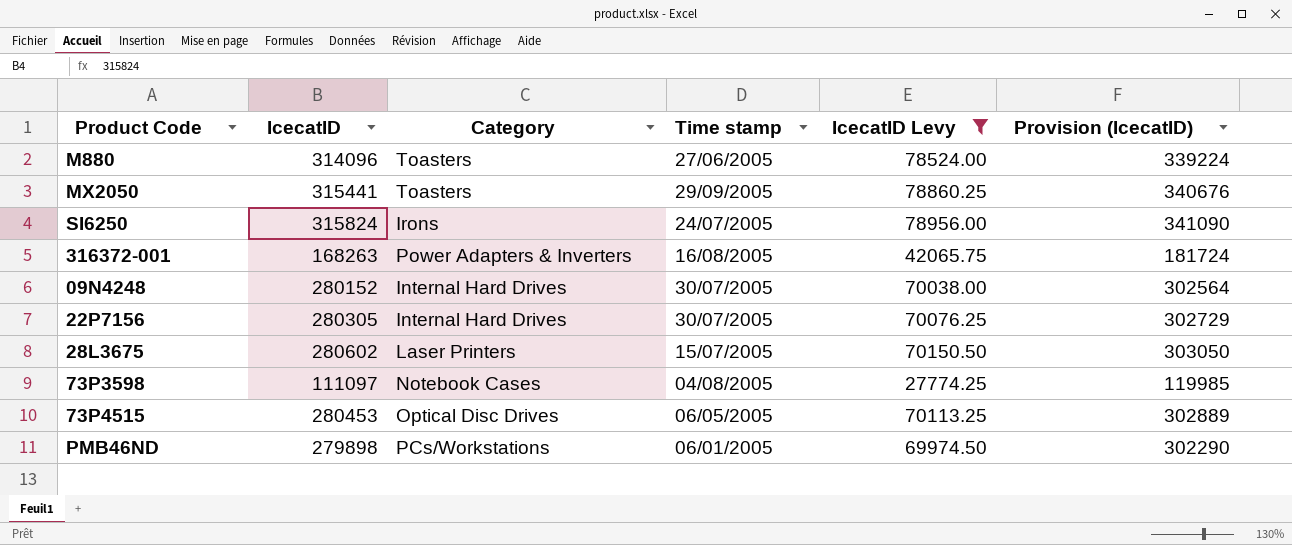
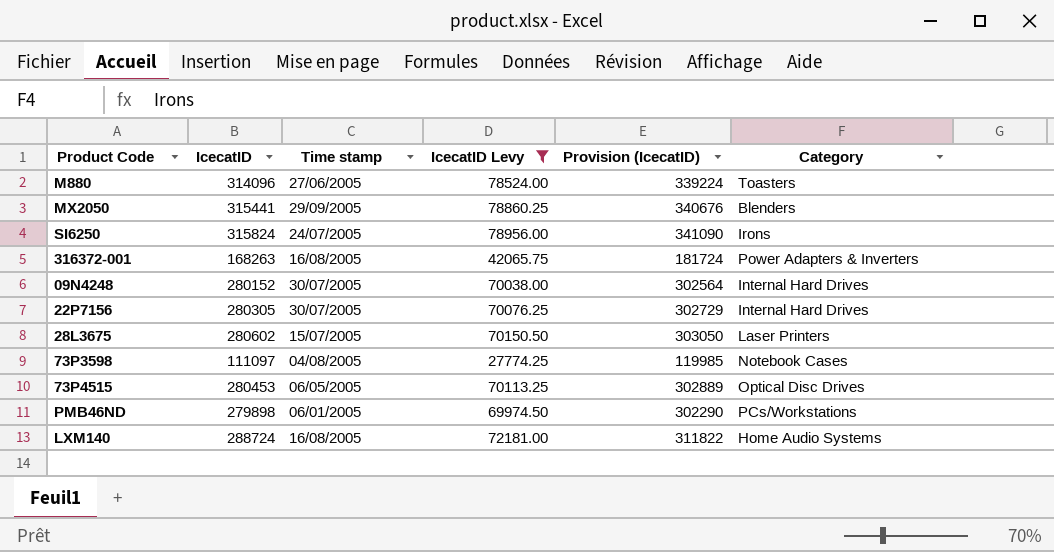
column Category | position: 3 -> 6
MX2050 | Category: Toasters -> Blenders
row LXM140: none -> 288724 | 16/08/2005 | 72181.00 | 311822 | Home Audio Systems

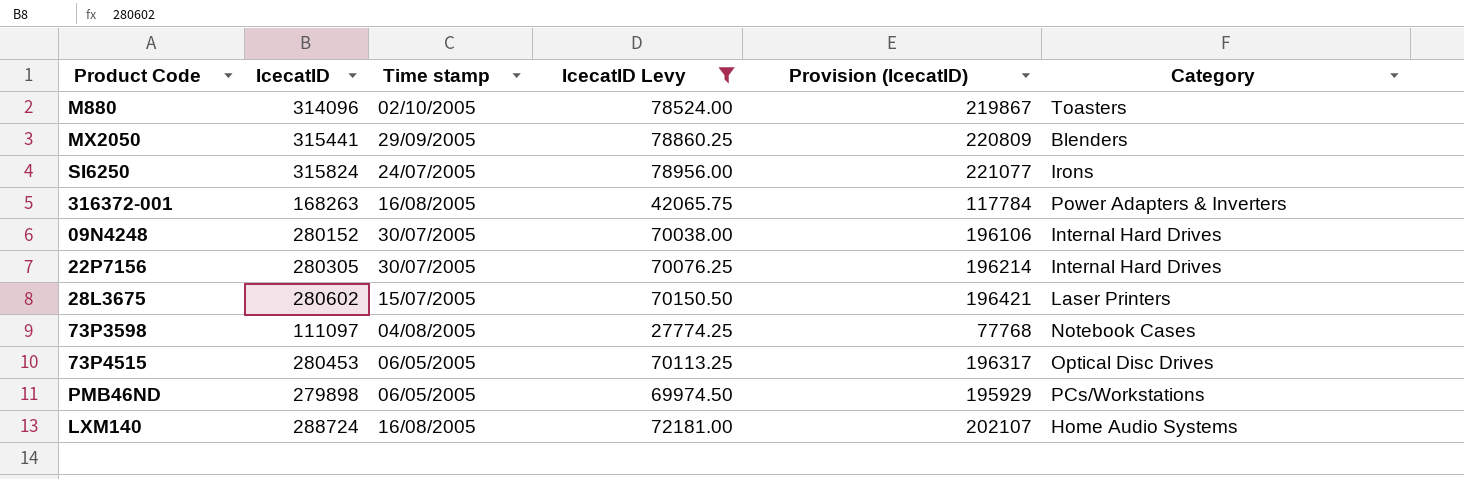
column Provision (IcecatID) | formula: [IcecatID] * 1.08 -> [IcecatID] * 0.7
M880 | Time stamp: 27/06/2005 -> 02/10/2005
PMB46ND | Time stamp: 06/01/2005 -> 06/05/2005

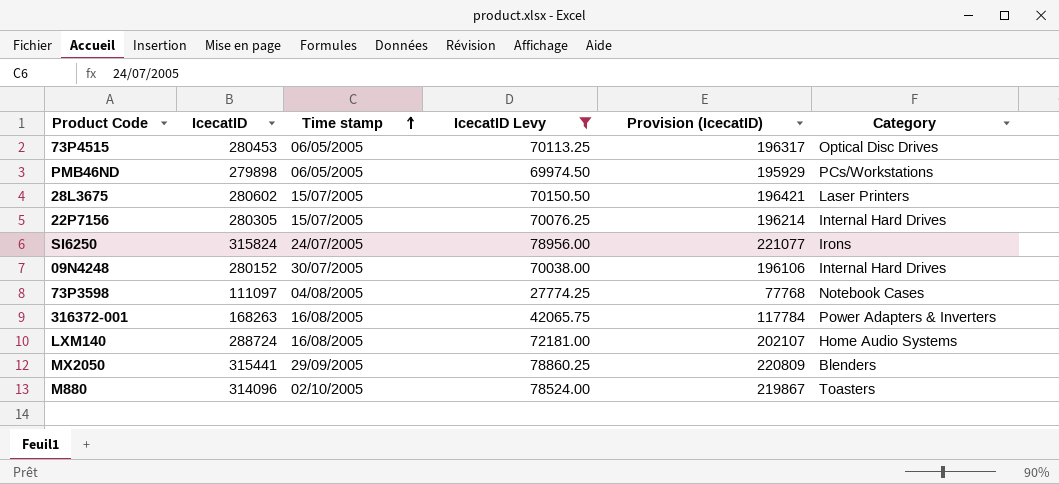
row order: none -> Time stamp ascending
22P7156 | Time stamp: 30/07/2005 -> 15/07/2005

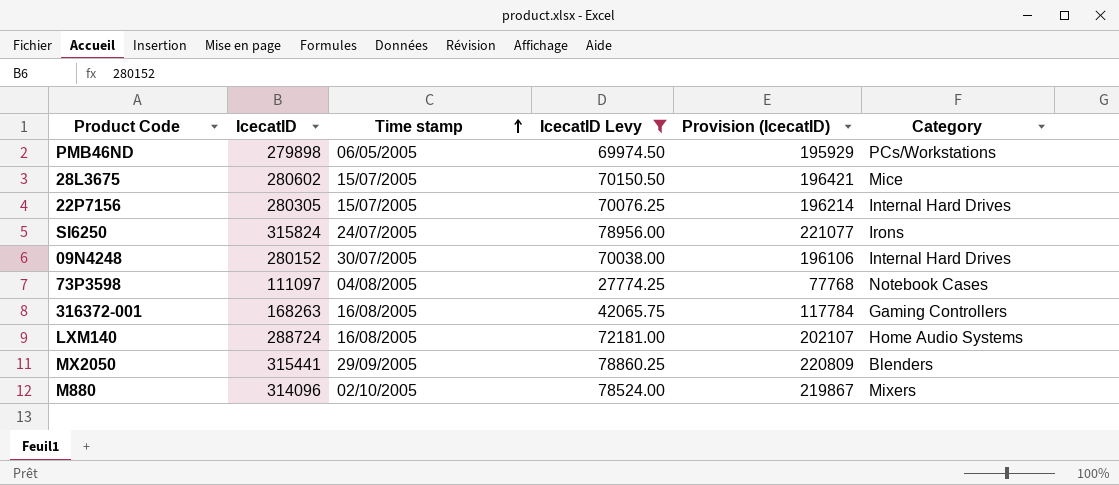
row 73P4515: 280453 | 06/05/2005 | 70113.25 | 196317 | Optical Disc Drives -> none
28L3675 | Category: Laser Printers -> Mice
316372-001 | Category: Power Adapters & Inverters -> Gaming Controllers
M880 | Category: Toasters -> Mixers

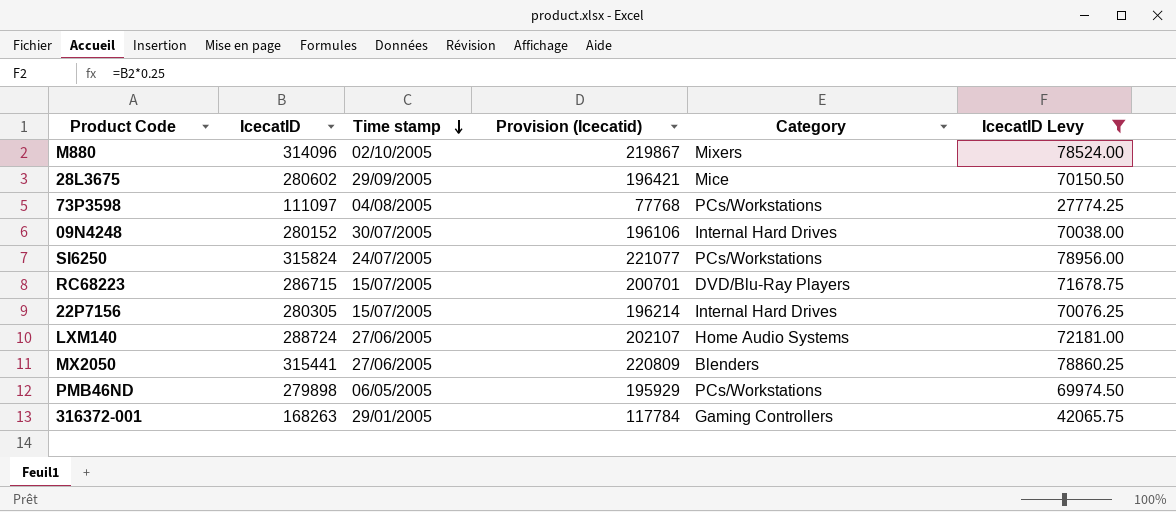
row order: Time stamp ascending -> Time stamp descending
column name: Provision (IcecatID) -> Provision (Icecatid)
column IcecatID Levy | position: 4 -> 6
28L3675 | Time stamp: 15/07/2005 -> 29/09/2005
73P3598 | Category: Notebook Cases -> PCs/Workstations
SI6250 | Category: Irons -> PCs/Workstations
row RC68223: none -> 286715 | 15/07/2005 | 200701 | DVD/Blu-Ray Players | 71678.75
LXM140 | Time stamp: 16/08/2005 -> 27/06/2005
MX2050 | Time stamp: 29/09/2005 -> 27/06/2005
316372-001 | Time stamp: 16/08/2005 -> 29/01/2005

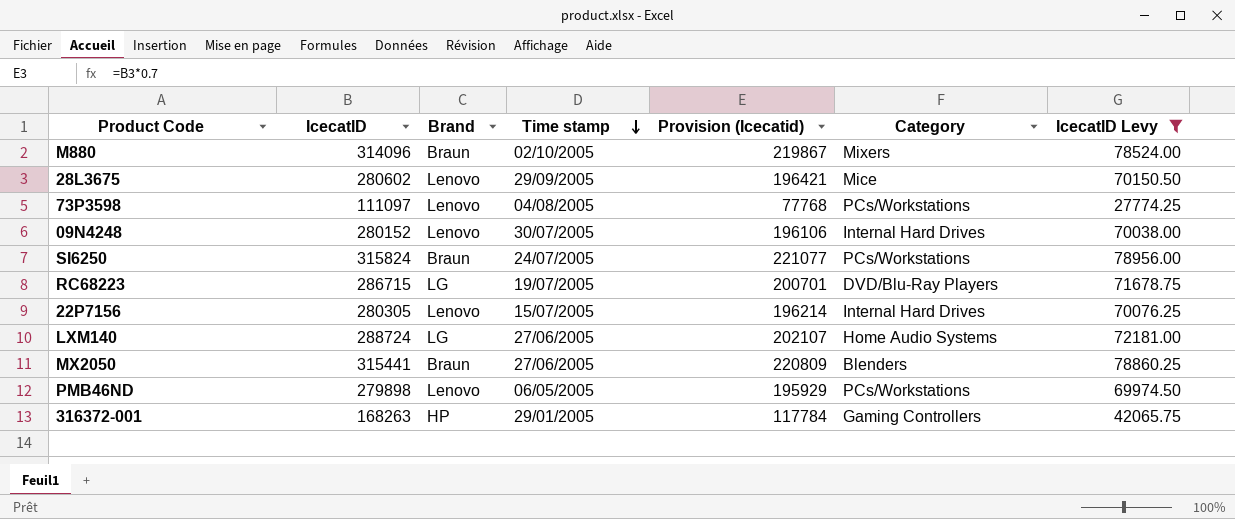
column Brand | position: none -> 3
RC68223 | Time stamp: 15/07/2005 -> 19/07/2005

